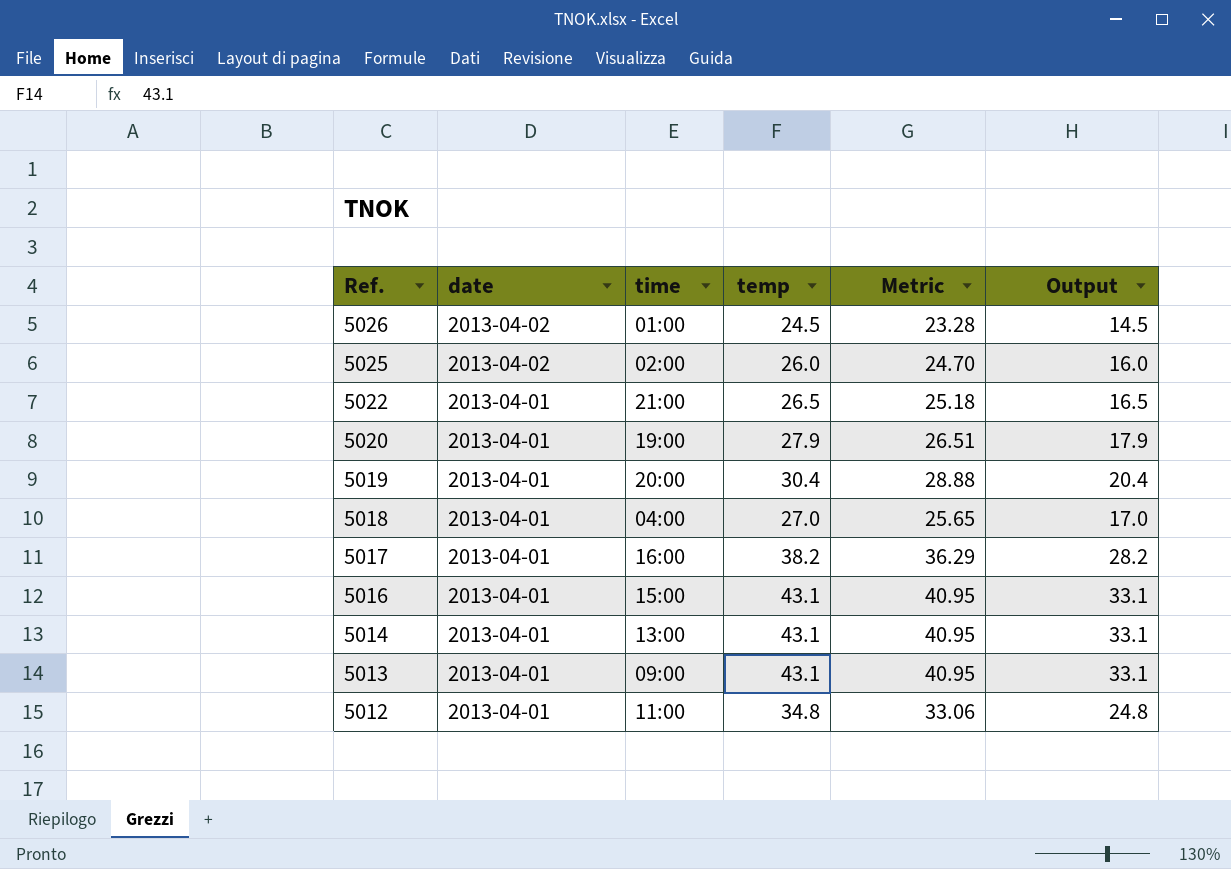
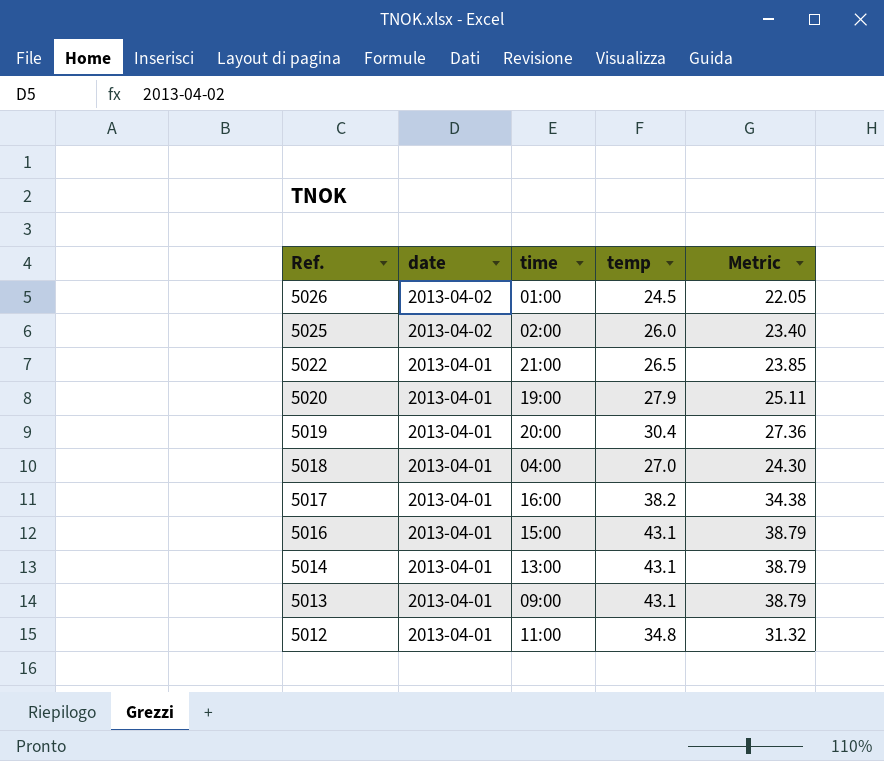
column Output | formula: [temp] - 10 -> none
column Metric | formula: [temp] * 0.95 -> [temp] * 0.9

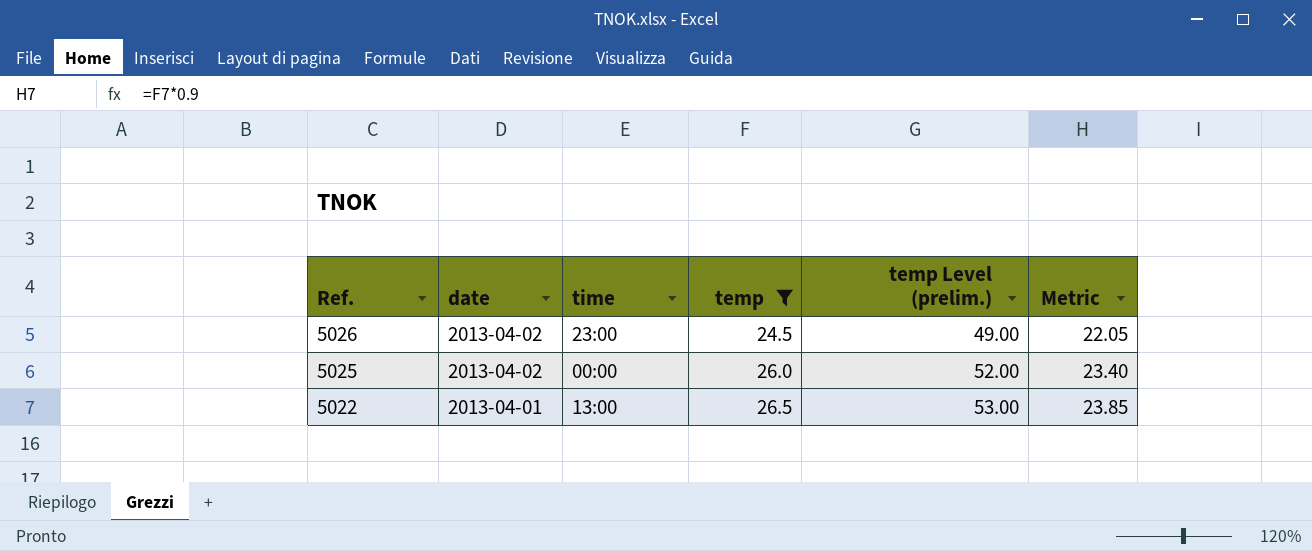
filter: none -> temp <= 26.5
column temp Level (prelim.) | formula: none -> [temp] * 2
5026 | time: 01:00 -> 23:00
5025 | time: 02:00 -> 00:00
5022 | time: 21:00 -> 13:00

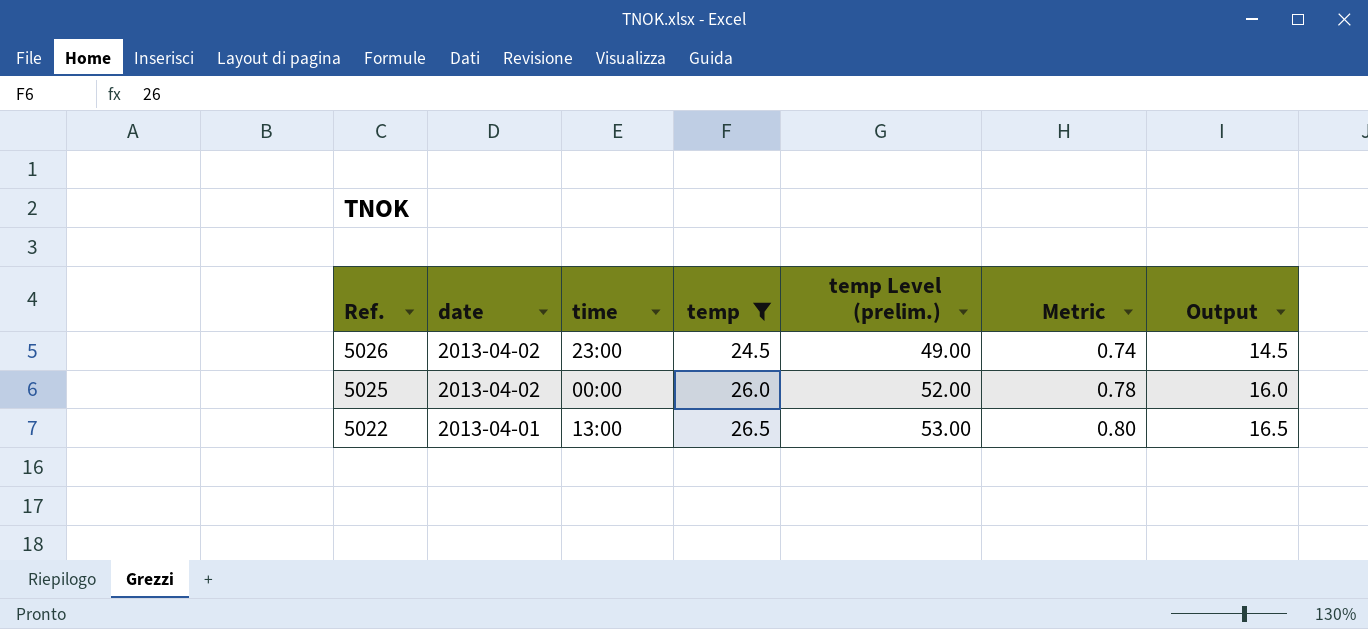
column Metric | formula: [temp] * 0.9 -> [temp] * 0.03
column Output | formula: none -> [temp] - 10

